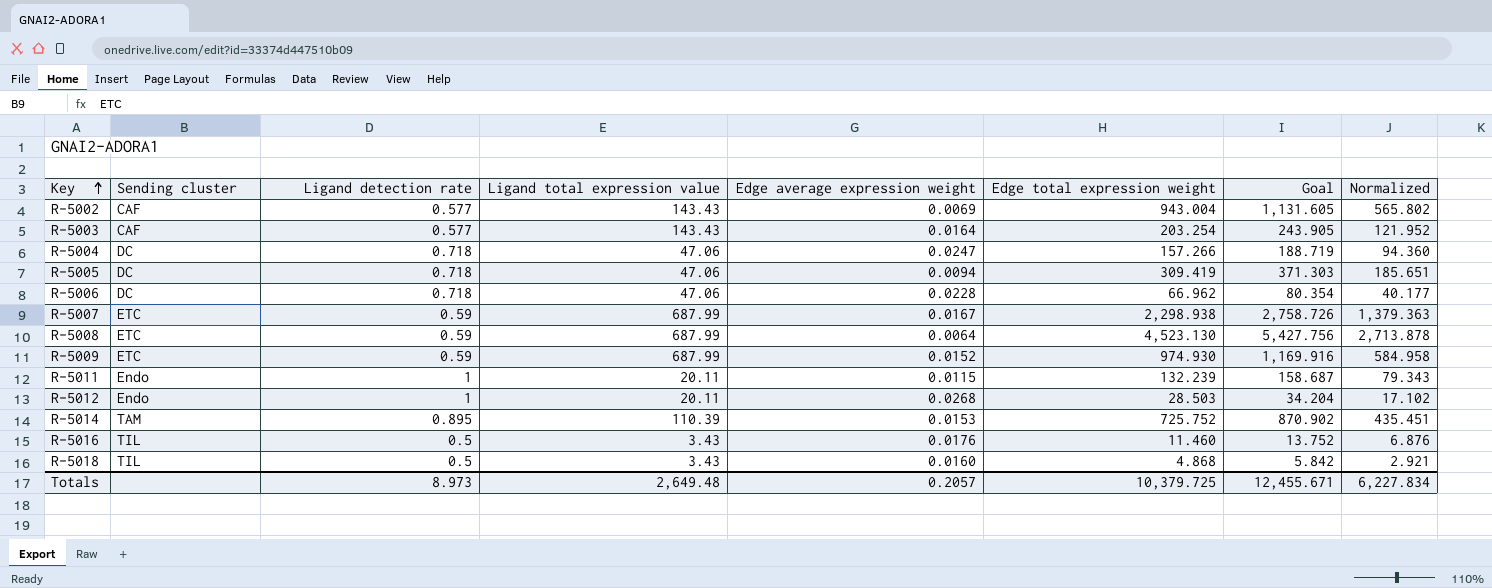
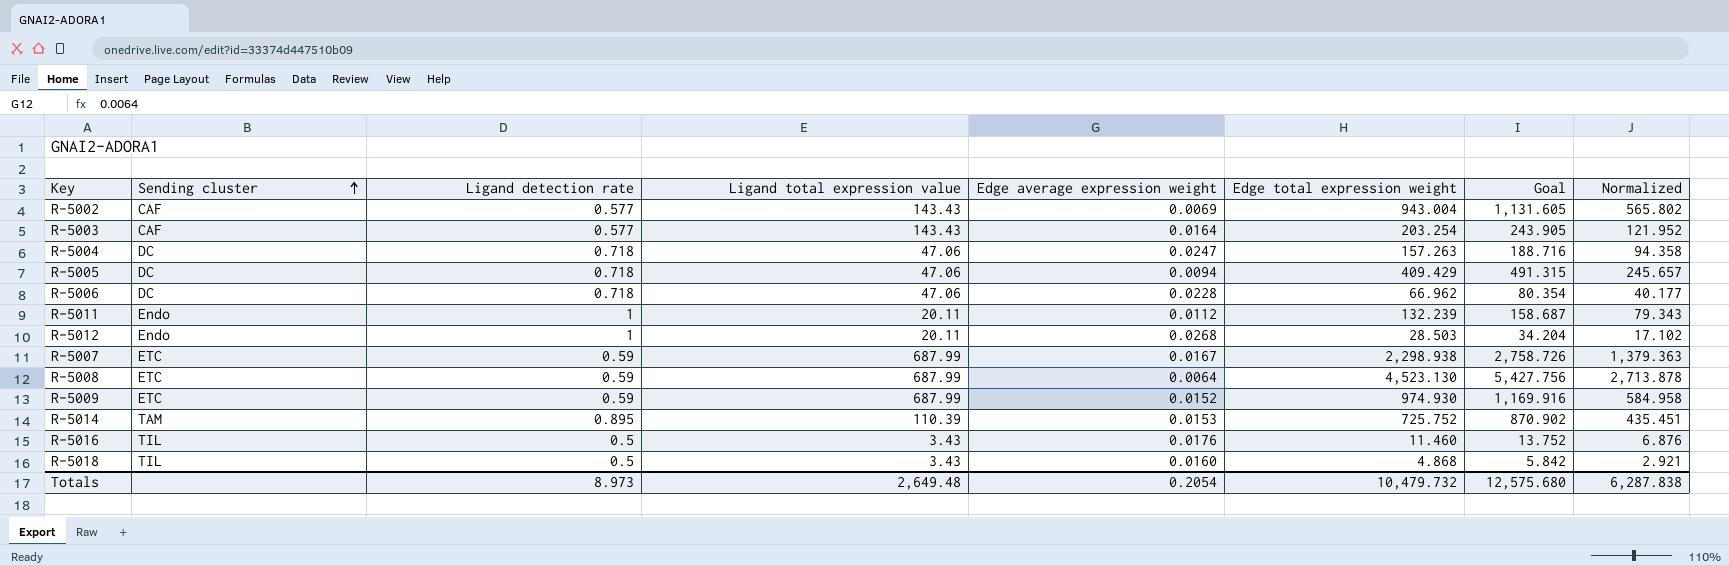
row order: Key ascending -> Sending cluster ascending
R-5004 | Edge total expression weight: 157.266 -> 157.263
R-5004 | Goal: 188.719 -> 188.716
R-5004 | Normalized: 94.360 -> 94.358
R-5005 | Edge total expression weight: 309.419 -> 409.429
R-5005 | Goal: 371.303 -> 491.315
R-5005 | Normalized: 185.651 -> 245.657
R-5011 | Edge average expression weight: 0.0115 -> 0.0112
Totals | Edge average expression weight: 0.2057 -> 0.2054
Totals | Edge total expression weight: 10,379.725 -> 10,479.732
Totals | Goal: 12,455.671 -> 12,575.680
Totals | Normalized: 6,227.834 -> 6,287.838

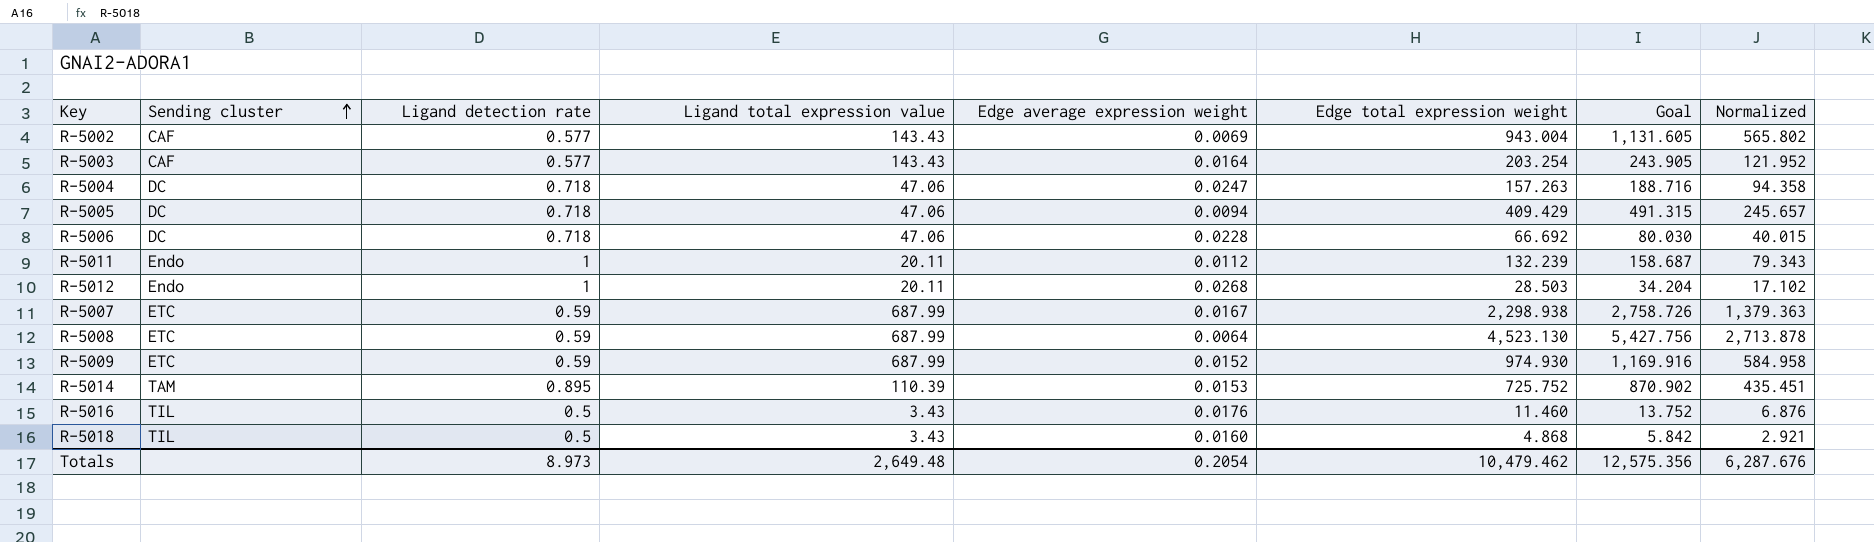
R-5006 | Edge total expression weight: 66.962 -> 66.692
R-5006 | Goal: 80.354 -> 80.030
R-5006 | Normalized: 40.177 -> 40.015
Totals | Edge total expression weight: 10,479.732 -> 10,479.462
Totals | Goal: 12,575.680 -> 12,575.356
Totals | Normalized: 6,287.838 -> 6,287.676

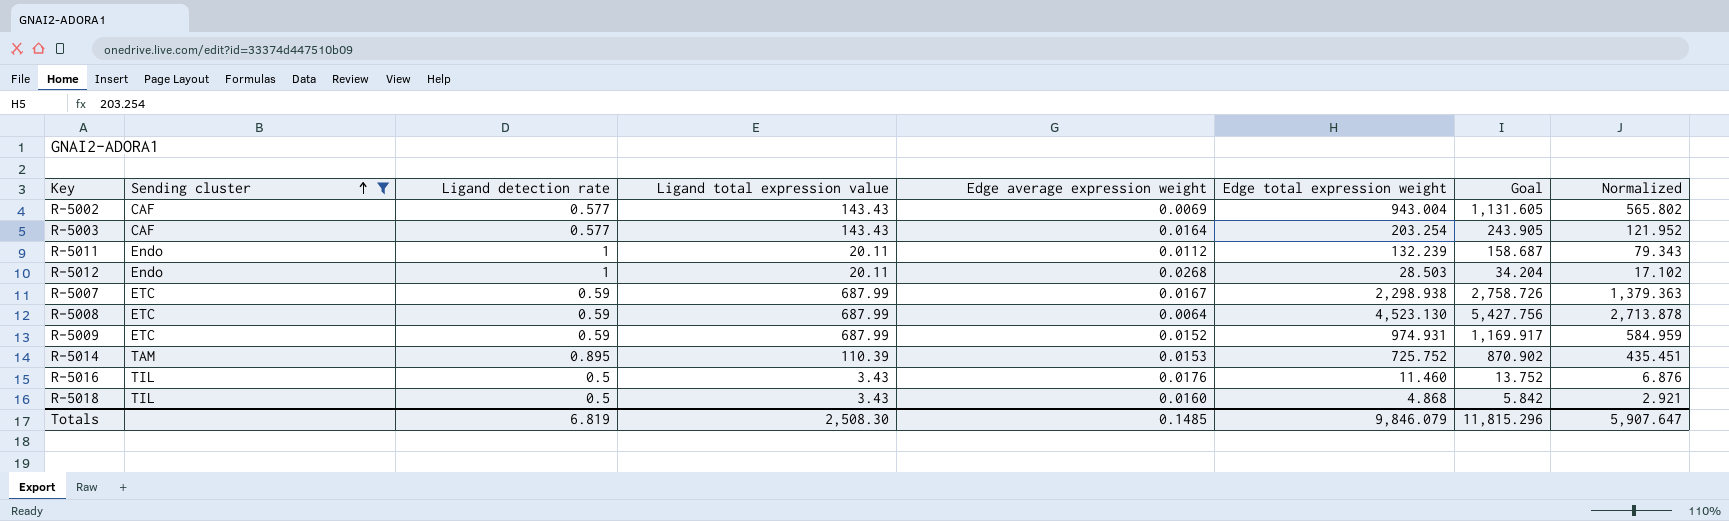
filter: none -> Sending cluster != DC
R-5009 | Edge total expression weight: 974.930 -> 974.931
R-5009 | Goal: 1,169.916 -> 1,169.917
R-5009 | Normalized: 584.958 -> 584.959
Totals | Ligand detection rate: 8.973 -> 6.819
Totals | Ligand total expression value: 2,649.48 -> 2,508.30
Totals | Edge average expression weight: 0.2054 -> 0.1485
Totals | Edge total expression weight: 10,479.462 -> 9,846.079
Totals | Goal: 12,575.356 -> 11,815.296
Totals | Normalized: 6,287.676 -> 5,907.647

